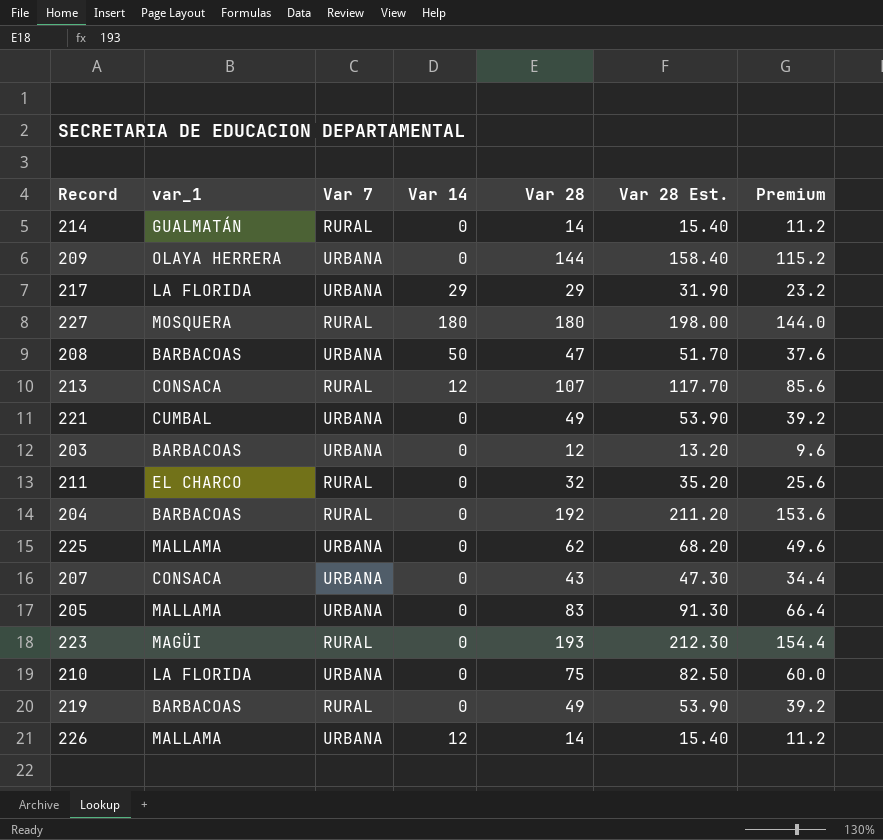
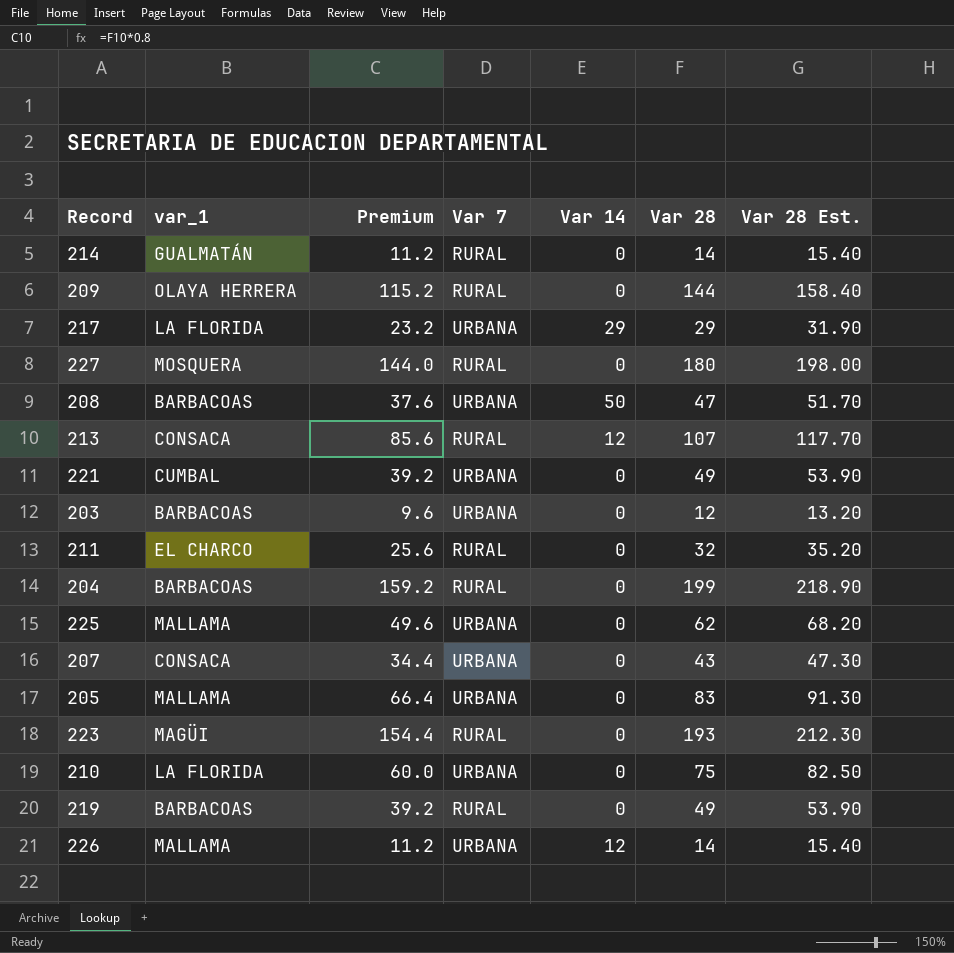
column Premium | position: 7 -> 3
209 | Var 7: URBANA -> RURAL
227 | Var 14: 180 -> 0
204 | Premium: 153.6 -> 159.2
204 | Var 28: 192 -> 199
204 | Var 28 Est.: 211.20 -> 218.90

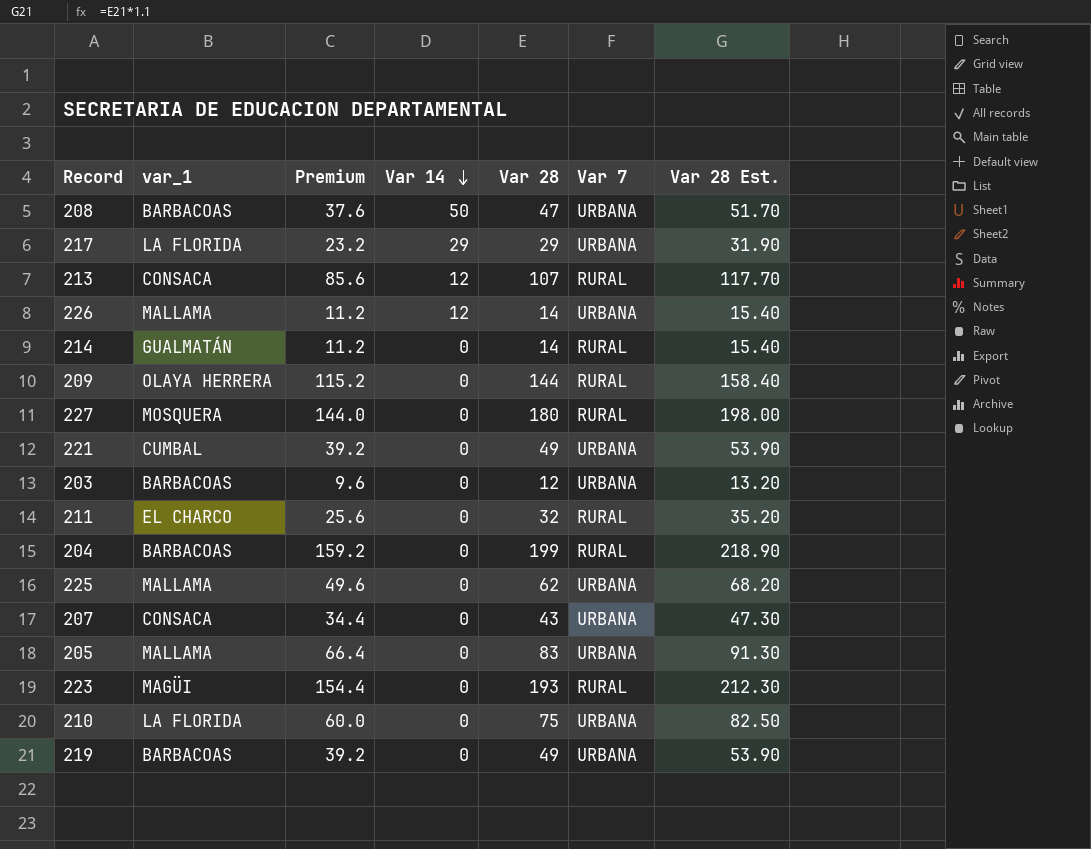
row order: none -> Var 14 descending
column Var 7 | position: 4 -> 6
219 | Var 7: RURAL -> URBANA

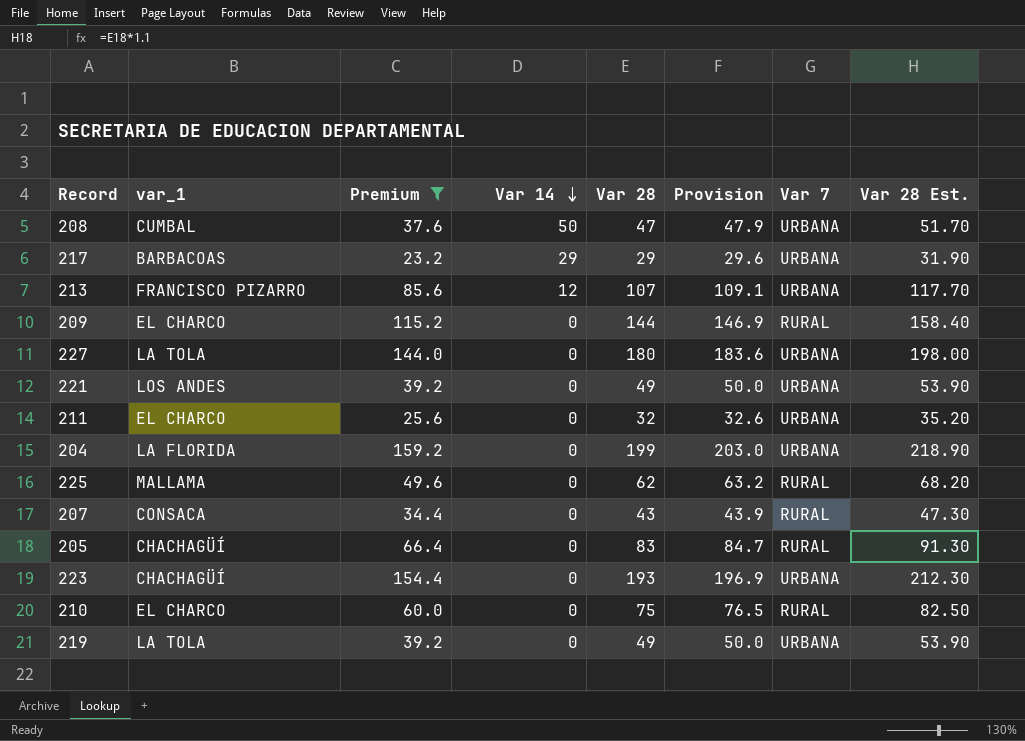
filter: none -> Premium >= 23.2
column Provision | formula: none -> [Var 28] * 1.02
208 | var_1: BARBACOAS -> CUMBAL
217 | var_1: LA FLORIDA -> BARBACOAS
213 | var_1: CONSACA -> FRANCISCO PIZARRO
213 | Var 7: RURAL -> URBANA
209 | var_1: OLAYA HERRERA -> EL CHARCO
227 | var_1: MOSQUERA -> LA TOLA
227 | Var 7: RURAL -> URBANA
221 | var_1: CUMBAL -> LOS ANDES
211 | Var 7: RURAL -> URBANA
204 | var_1: BARBACOAS -> LA FLORIDA
204 | Var 7: RURAL -> URBANA
225 | Var 7: URBANA -> RURAL
207 | Var 7: URBANA -> RURAL
205 | var_1: MALLAMA -> CHACHAGÜÍ
205 | Var 7: URBANA -> RURAL
223 | var_1: MAGÜI -> CHACHAGÜÍ
223 | Var 7: RURAL -> URBANA
210 | var_1: LA FLORIDA -> EL CHARCO
210 | Var 7: URBANA -> RURAL
219 | var_1: BARBACOAS -> LA TOLA

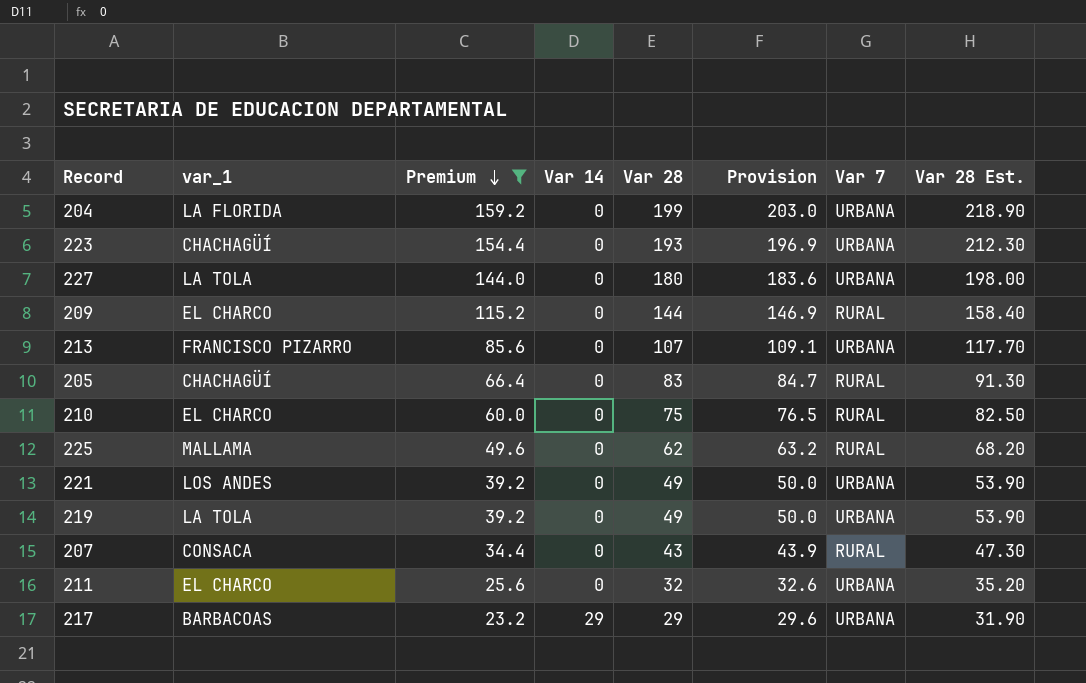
row order: Var 14 descending -> Premium descending
row 208: CUMBAL | 37.6 | 50 | 47 | 47.9 | URBANA | 51.70 -> none
213 | Var 14: 12 -> 0

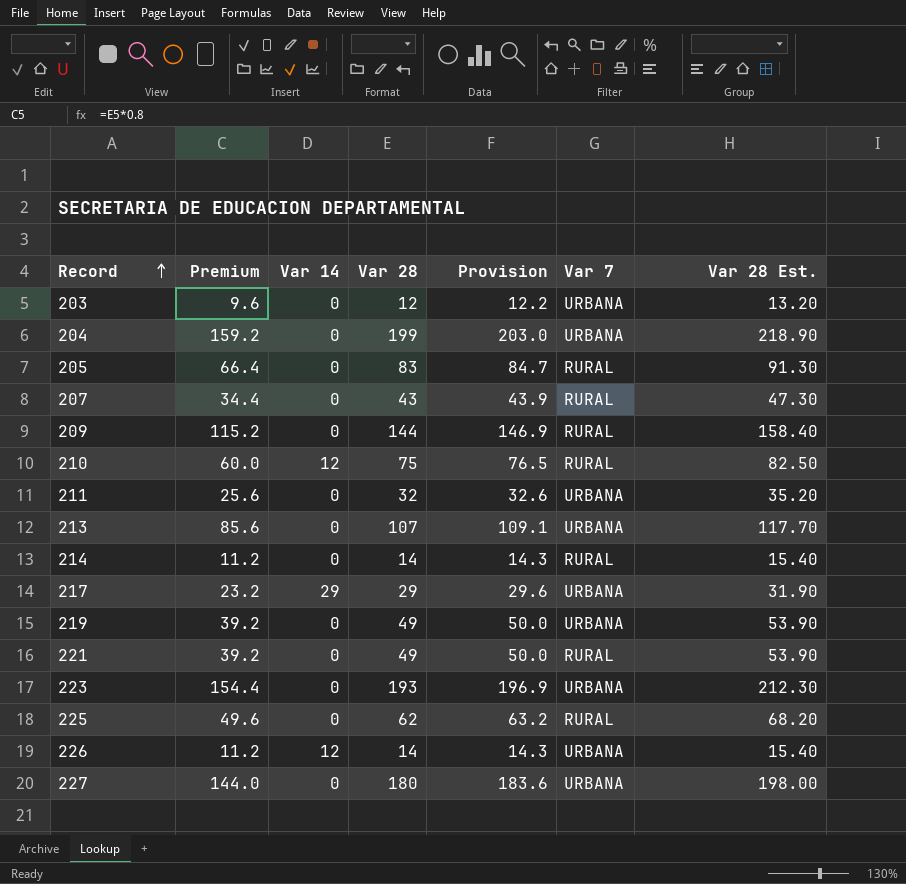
filter: Premium >= 23.2 -> none
row order: Premium descending -> Record ascending
column var_1 | position: 2 -> none
210 | Var 14: 0 -> 12
221 | Var 7: URBANA -> RURAL

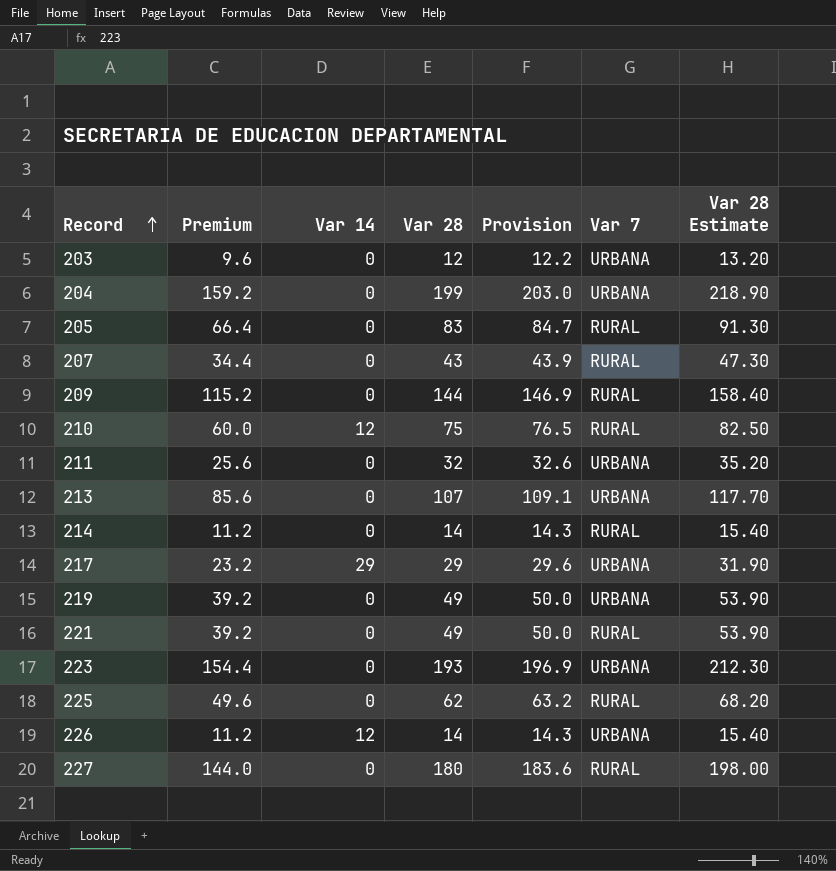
column name: Var 28 Est. -> Var 28 Estimate
227 | Var 7: URBANA -> RURAL

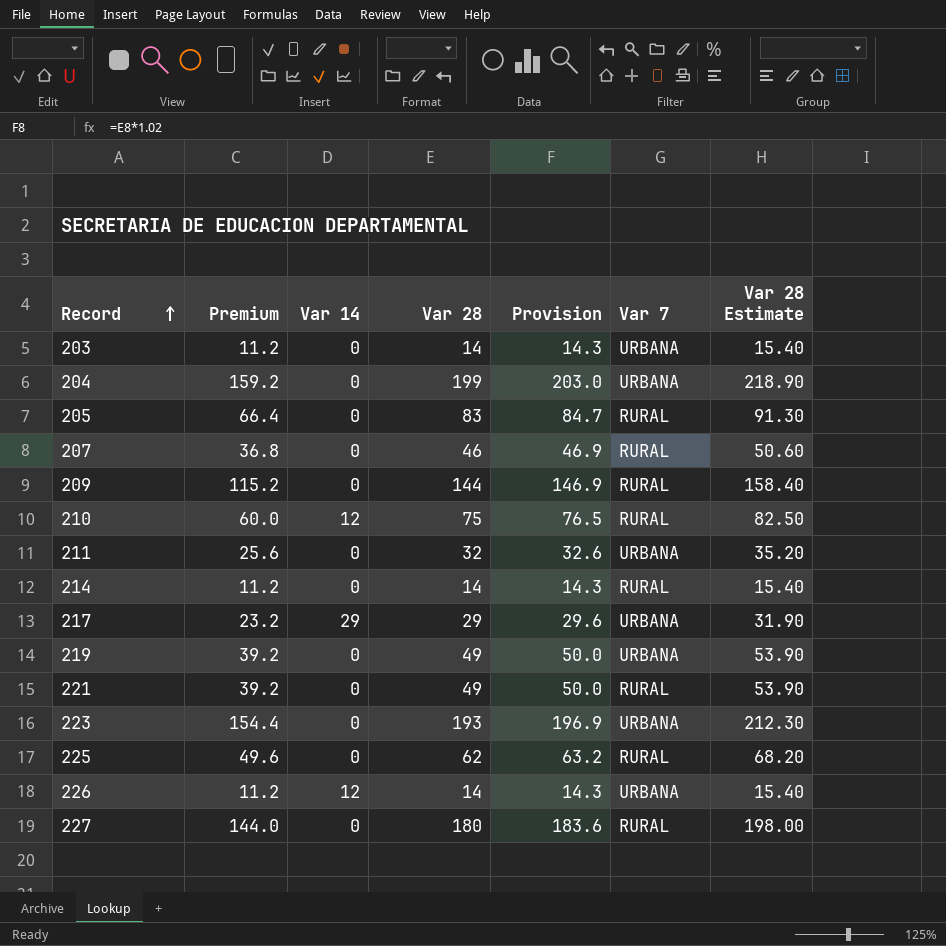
row 213: 85.6 | 0 | 107 | 109.1 | URBANA | 117.70 -> none
203 | Premium: 9.6 -> 11.2
203 | Var 28: 12 -> 14
203 | Provision: 12.2 -> 14.3
203 | Var 28 Estimate: 13.20 -> 15.40
207 | Premium: 34.4 -> 36.8
207 | Var 28: 43 -> 46
207 | Provision: 43.9 -> 46.9
207 | Var 28 Estimate: 47.30 -> 50.60

